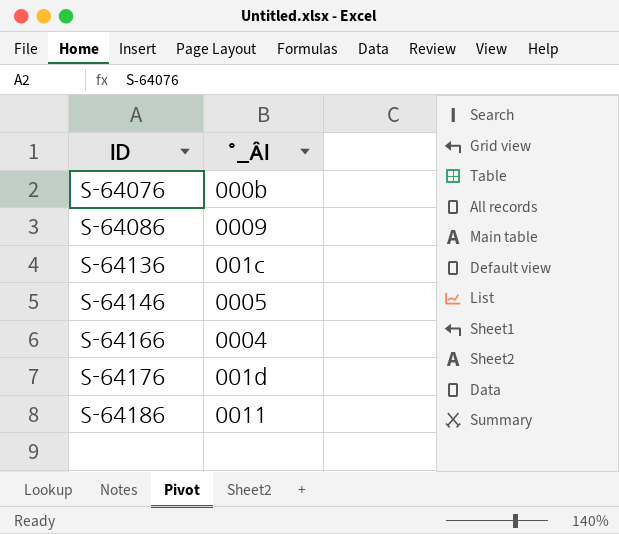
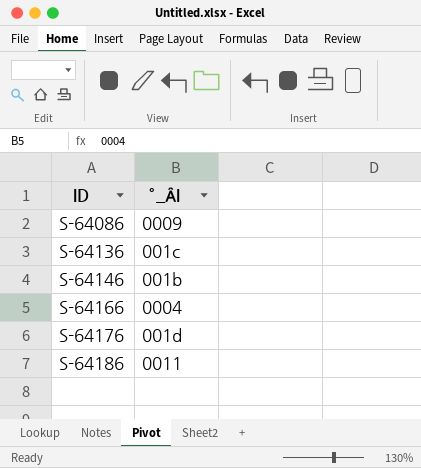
row S-64076: 000b -> none
S-64146 | °_ÂI: 0005 -> 001b

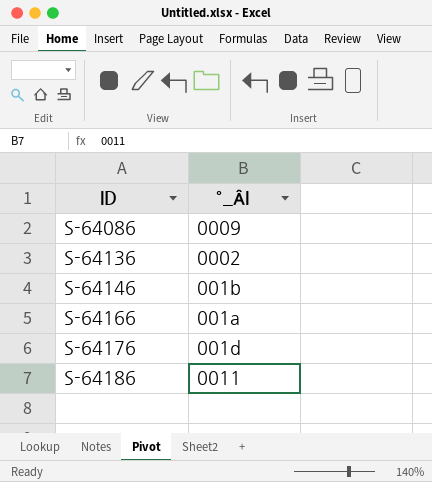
S-64136 | °_ÂI: 001c -> 0002
S-64166 | °_ÂI: 0004 -> 001a

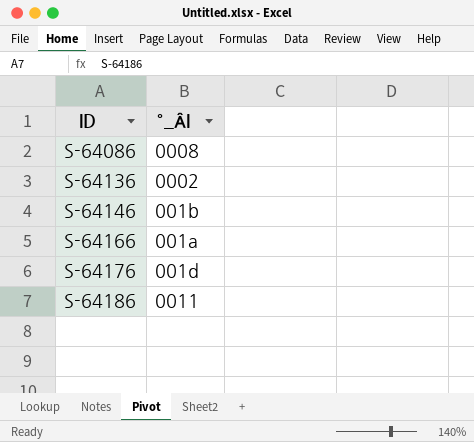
S-64086 | °_ÂI: 0009 -> 0008

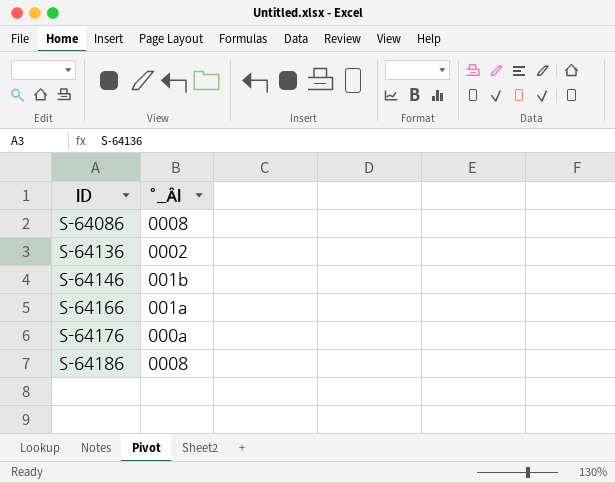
S-64176 | °_ÂI: 001d -> 000a
S-64186 | °_ÂI: 0011 -> 0008

